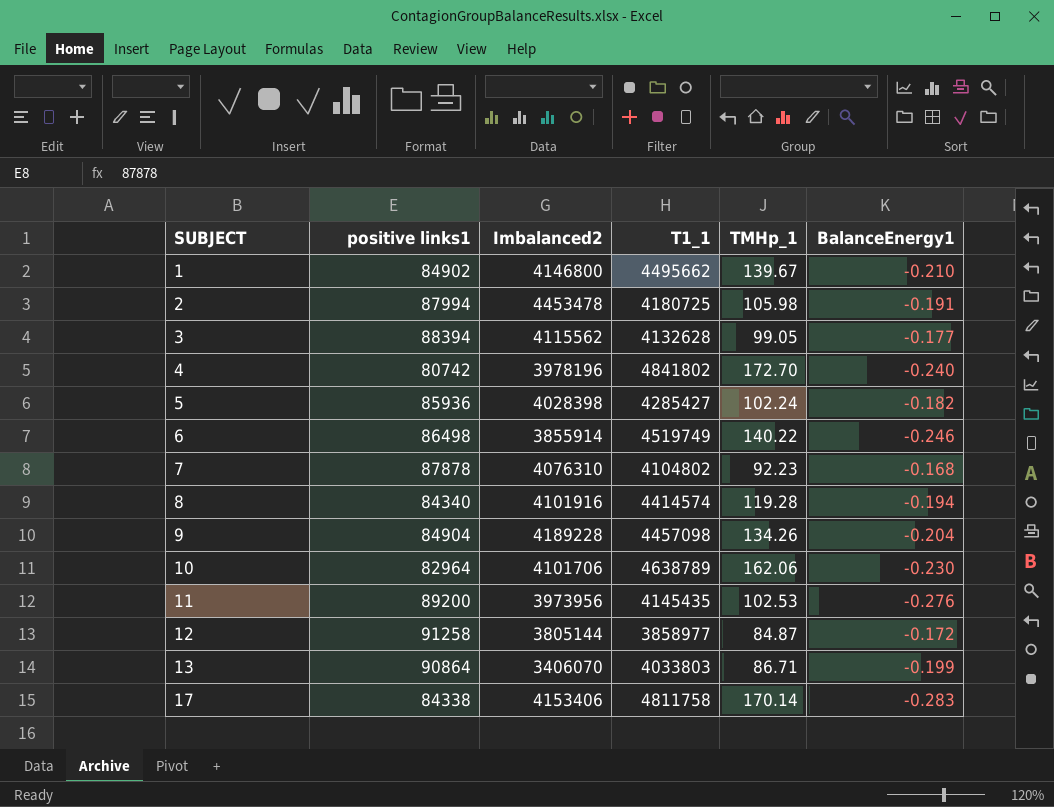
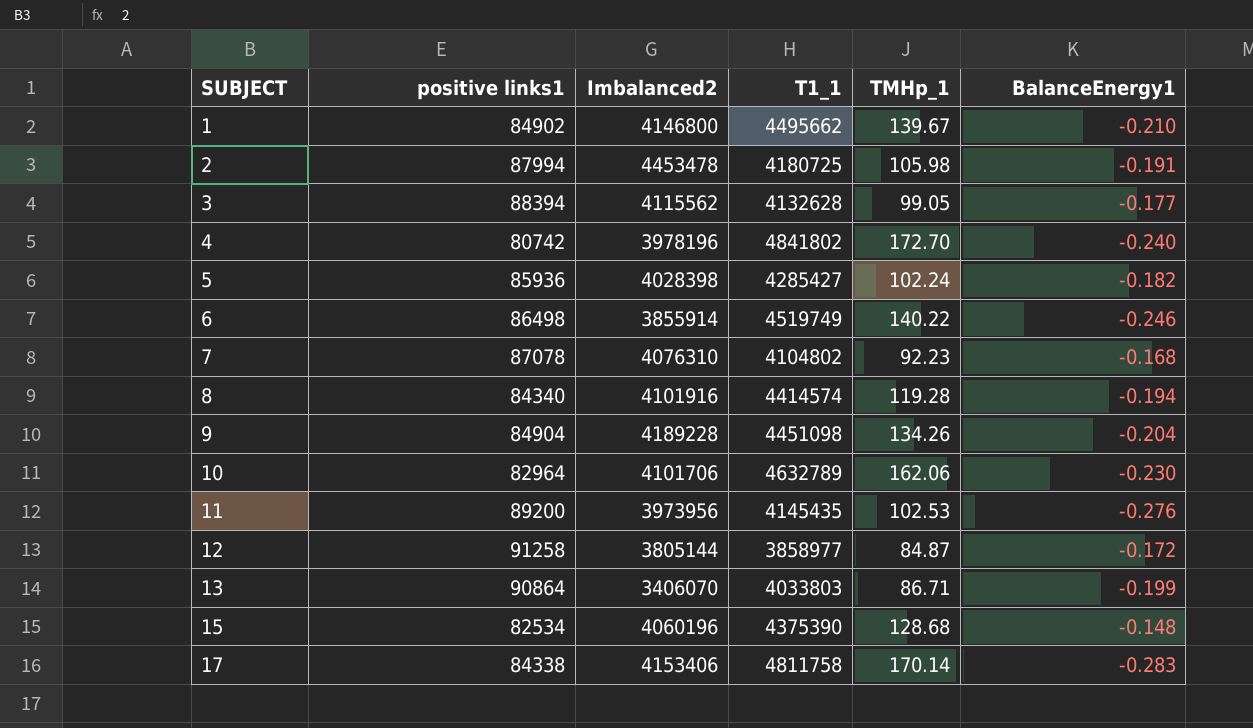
7 | positive links1: 87878 -> 87078
9 | T1_1: 4457098 -> 4451098
10 | T1_1: 4638789 -> 4632789
row 15: none -> 82534 | 4060196 | 4375390 | 128.68 | -0.148

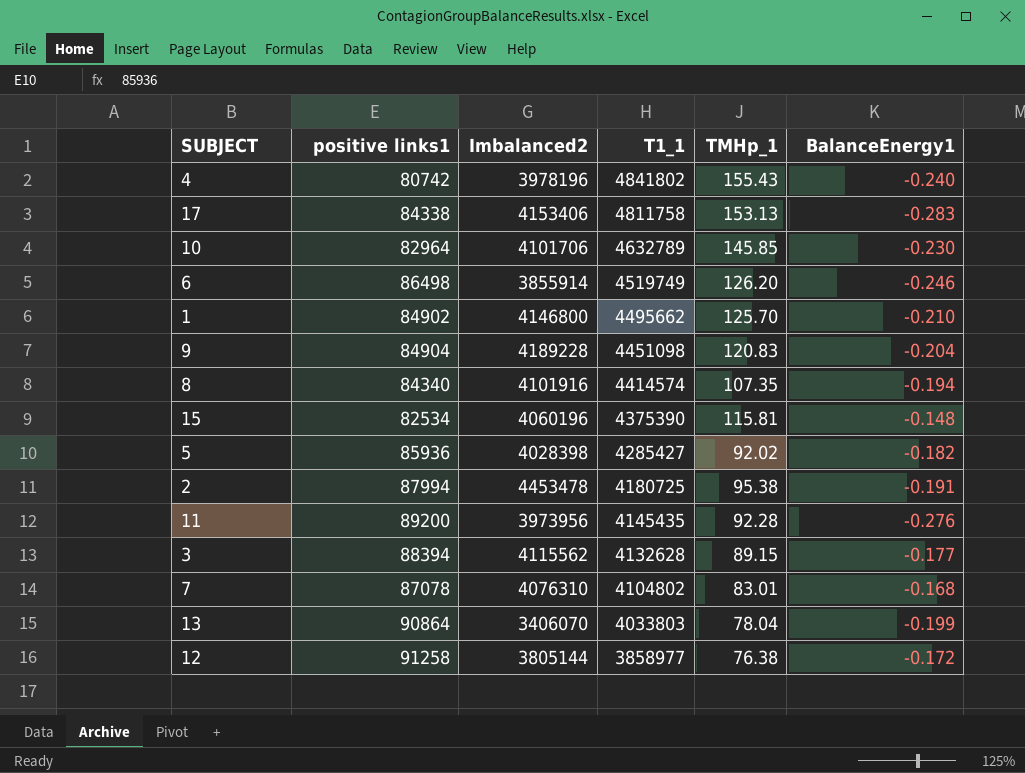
row order: SUBJECT ascending -> T1_1 descending
4 | TMHp_1: 172.70 -> 155.43
17 | TMHp_1: 170.14 -> 153.13
10 | TMHp_1: 162.06 -> 145.85
6 | TMHp_1: 140.22 -> 126.20
1 | TMHp_1: 139.67 -> 125.70
9 | TMHp_1: 134.26 -> 120.83
8 | TMHp_1: 119.28 -> 107.35
15 | TMHp_1: 128.68 -> 115.81
5 | TMHp_1: 102.24 -> 92.02
2 | TMHp_1: 105.98 -> 95.38
11 | TMHp_1: 102.53 -> 92.28
3 | TMHp_1: 99.05 -> 89.15
7 | TMHp_1: 92.23 -> 83.01
13 | TMHp_1: 86.71 -> 78.04
12 | TMHp_1: 84.87 -> 76.38

